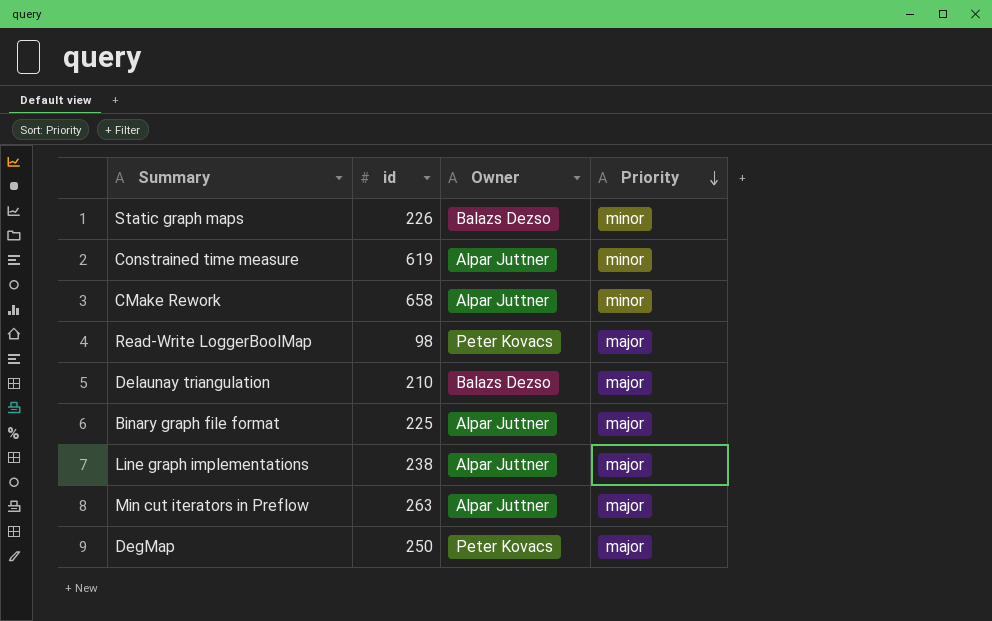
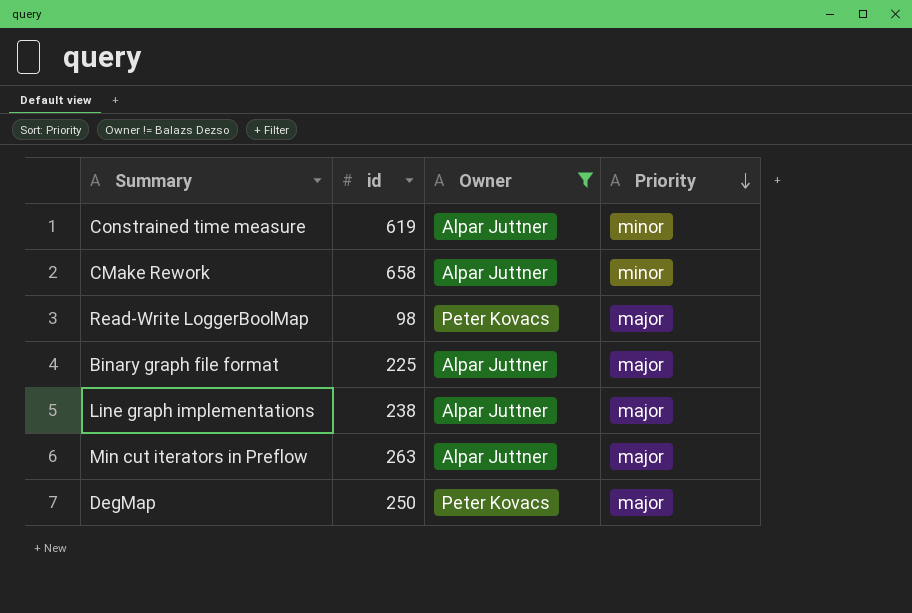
filter: none -> Owner != Balazs Dezso

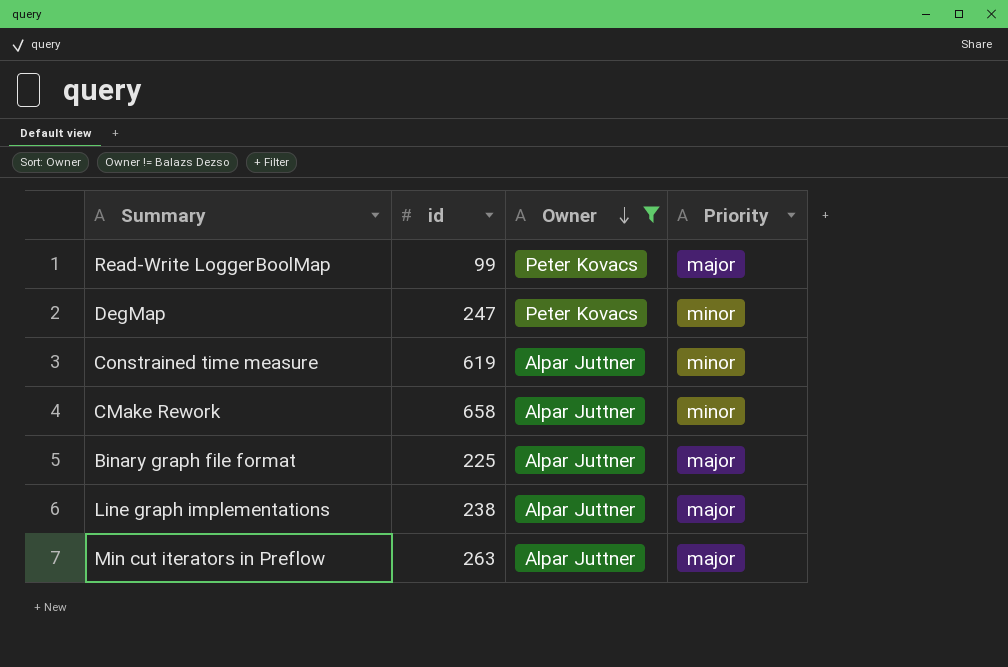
row order: Priority descending -> Owner descending
Read-Write LoggerBoolMap | id: 98 -> 99
DegMap | id: 250 -> 247
DegMap | Priority: major -> minor

